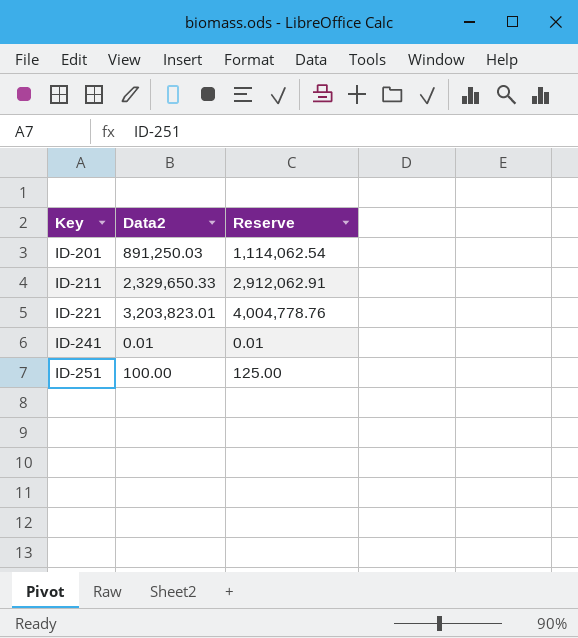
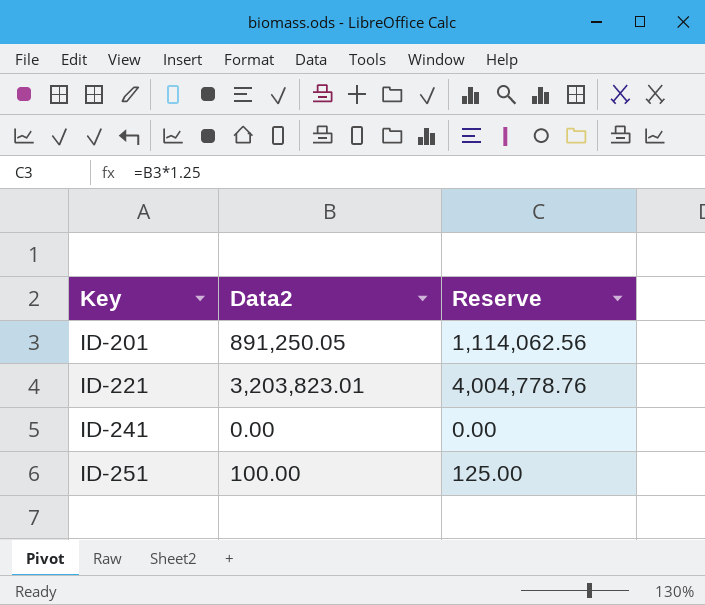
row ID-211: 2,329,650.33 | 2,912,062.91 -> none
ID-201 | Data2: 891,250.03 -> 891,250.05
ID-201 | Reserve: 1,114,062.54 -> 1,114,062.56
ID-241 | Data2: 0.01 -> 0.00
ID-241 | Reserve: 0.01 -> 0.00

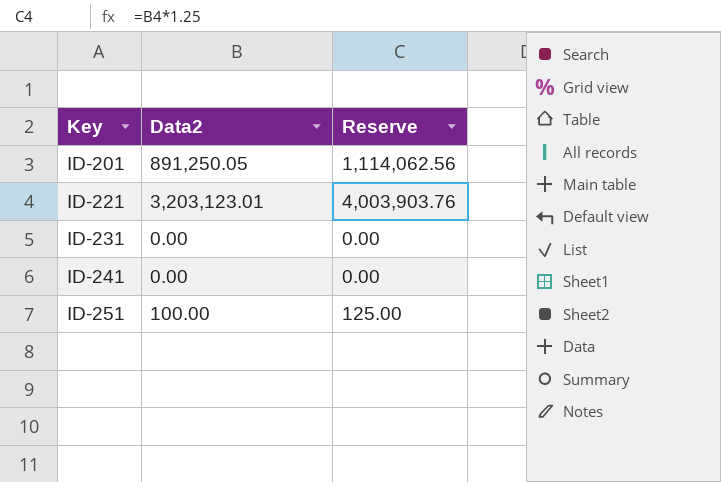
ID-221 | Data2: 3,203,823.01 -> 3,203,123.01
ID-221 | Reserve: 4,004,778.76 -> 4,003,903.76
row ID-231: none -> 0.00 | 0.00

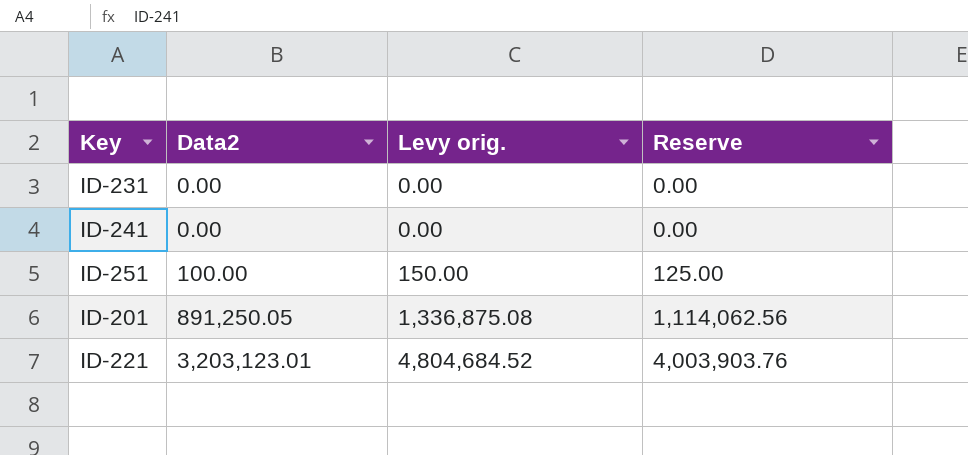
row order: Key ascending -> Data2 ascending
column Levy orig. | formula: none -> [Data2] * 1.5

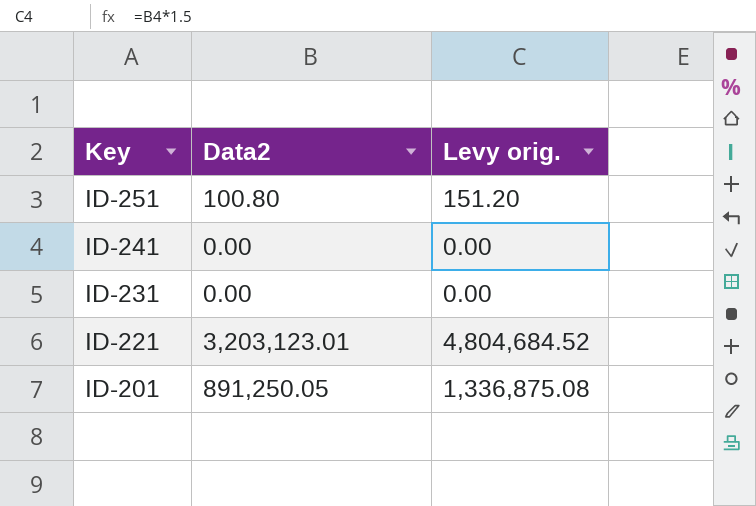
row order: Data2 ascending -> Key descending
column Reserve | formula: [Data2] * 1.25 -> none
ID-251 | Data2: 100.00 -> 100.80
ID-251 | Levy orig.: 150.00 -> 151.20

